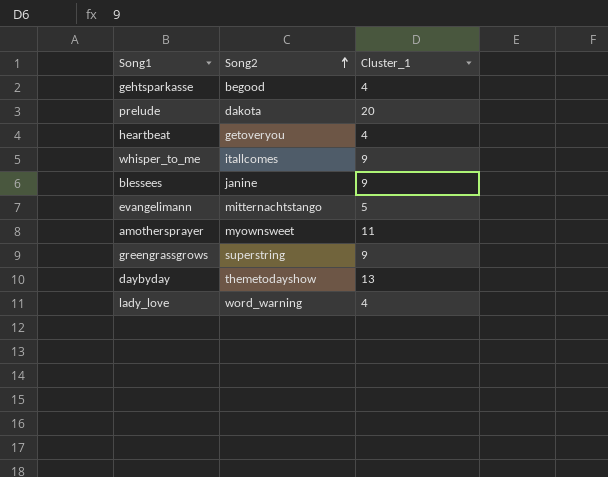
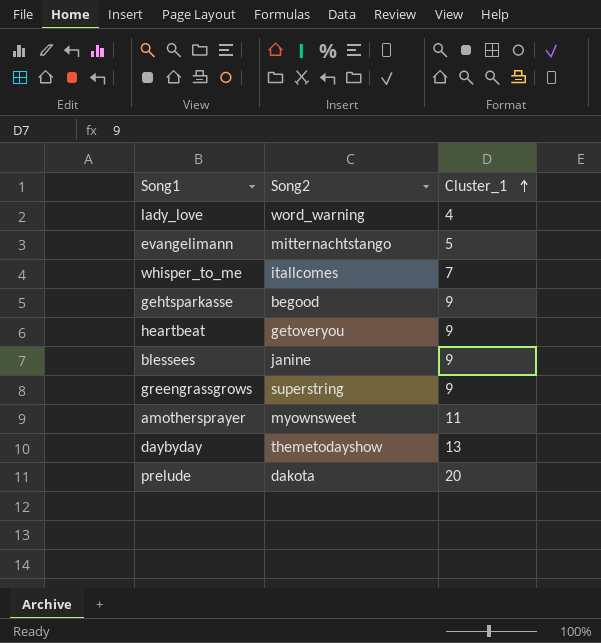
row order: Song2 ascending -> Cluster_1 ascending
whisper_to_me | Cluster_1: 9 -> 7
gehtsparkasse | Cluster_1: 4 -> 9
heartbeat | Cluster_1: 4 -> 9

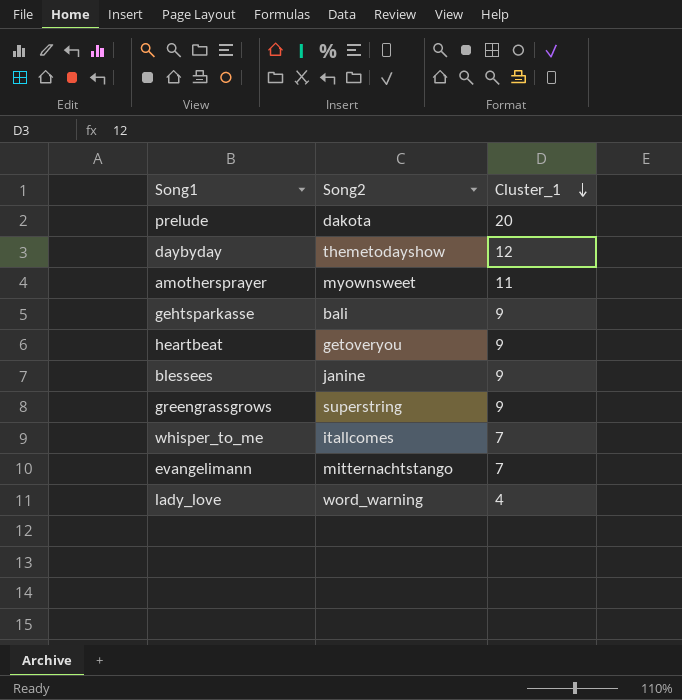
row order: Cluster_1 ascending -> Cluster_1 descending
daybyday | Cluster_1: 13 -> 12
gehtsparkasse | Song2: begood -> bali
evangelimann | Cluster_1: 5 -> 7

